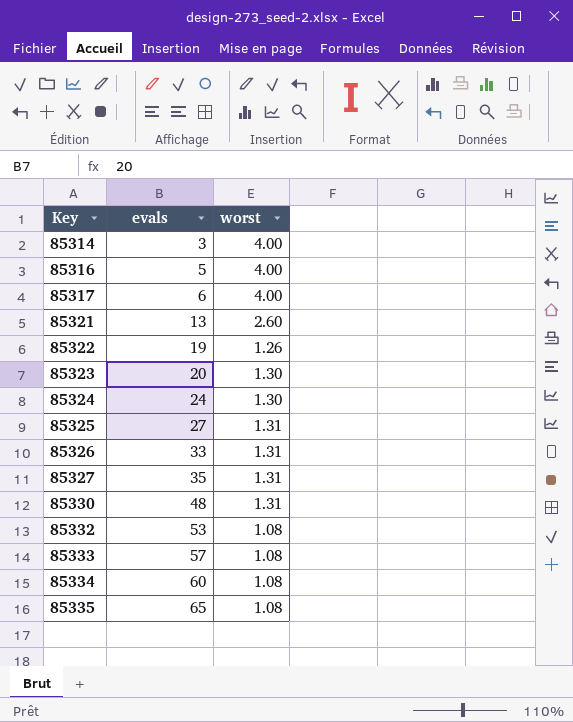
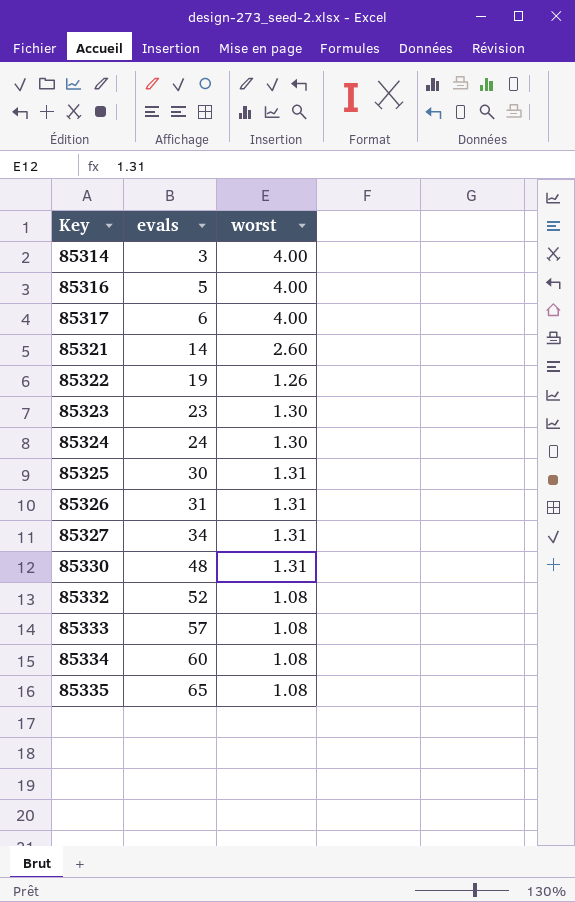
85321 | evals: 13 -> 14
85323 | evals: 20 -> 23
85325 | evals: 27 -> 30
85326 | evals: 33 -> 31
85327 | evals: 35 -> 34
85332 | evals: 53 -> 52

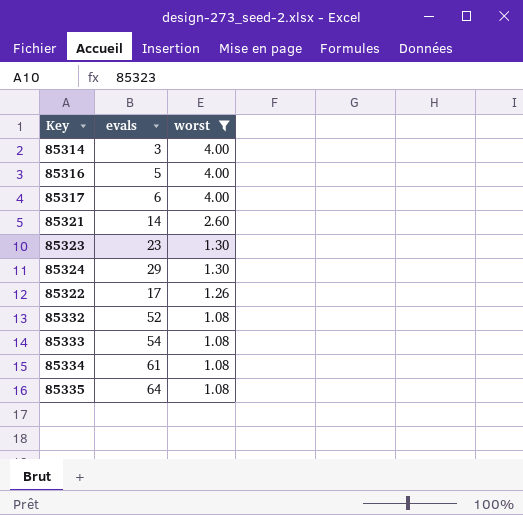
filter: none -> worst != 1.31
row order: Key ascending -> worst descending
85324 | evals: 24 -> 29
85322 | evals: 19 -> 17
85333 | evals: 57 -> 54
85334 | evals: 60 -> 61
85335 | evals: 65 -> 64

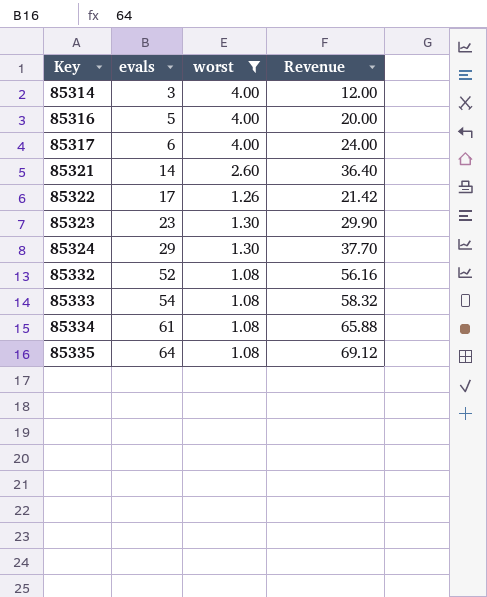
row order: worst descending -> Key ascending
column Revenue | formula: none -> [evals] * [worst]

